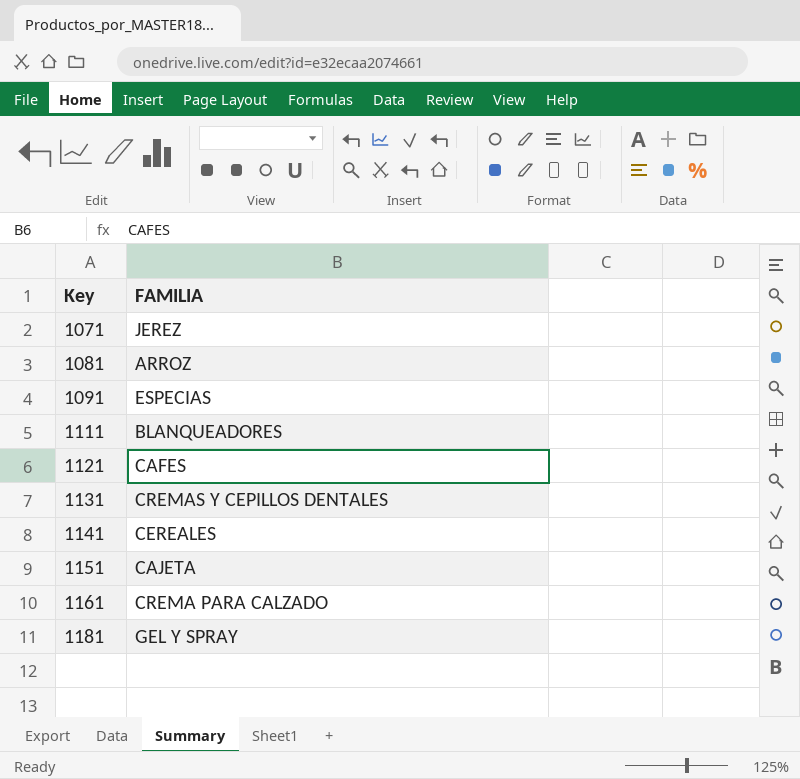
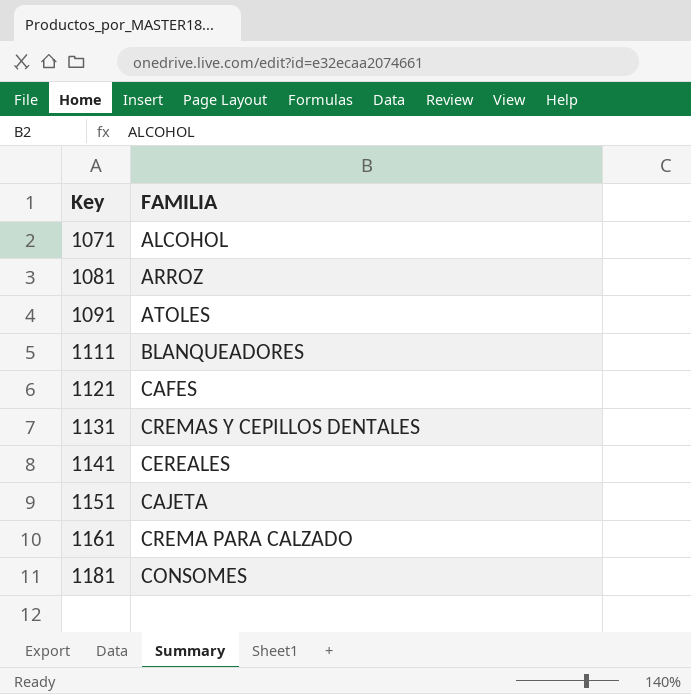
1071 | FAMILIA: JEREZ -> ALCOHOL
1091 | FAMILIA: ESPECIAS -> ATOLES
1181 | FAMILIA: GEL Y SPRAY -> CONSOMES

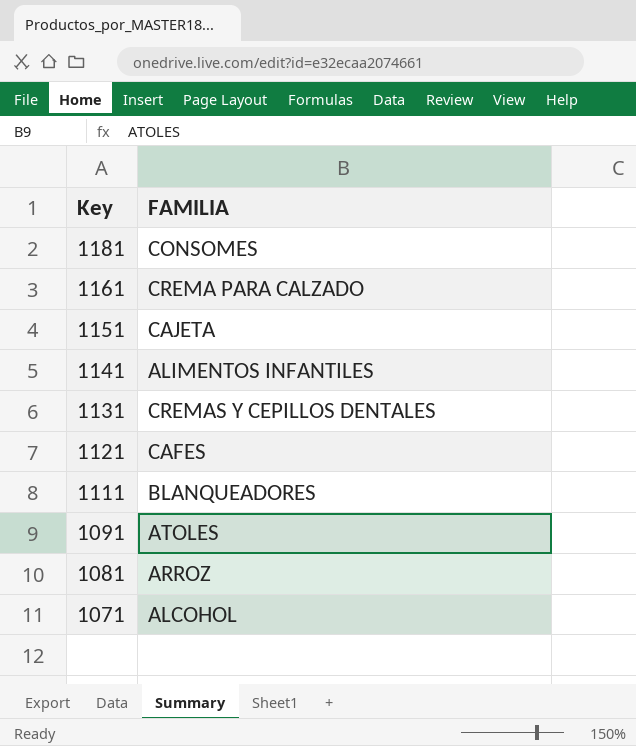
row order: Key ascending -> Key descending
1141 | FAMILIA: CEREALES -> ALIMENTOS INFANTILES

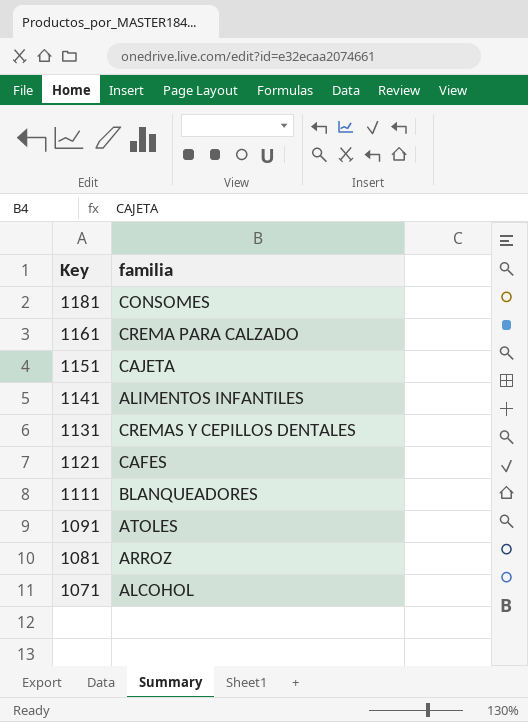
column name: FAMILIA -> familia

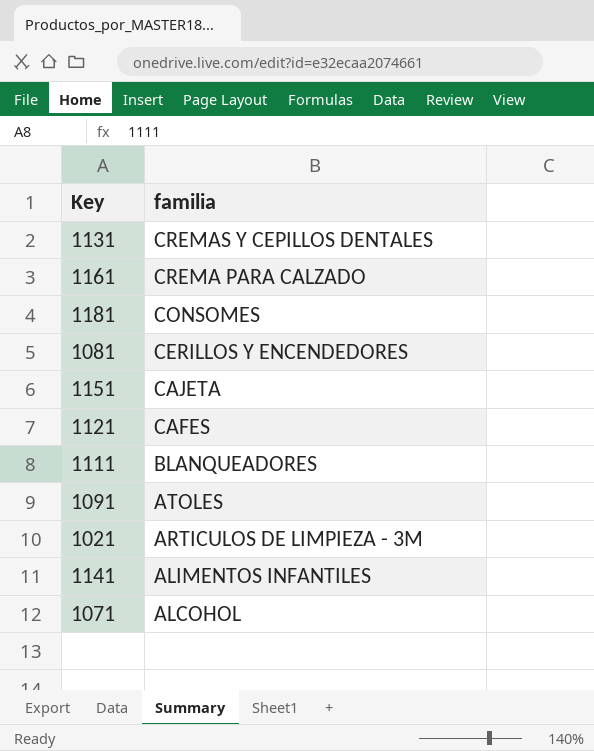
row order: Key descending -> familia descending
1081 | familia: ARROZ -> CERILLOS Y ENCENDEDORES
row 1021: none -> ARTICULOS DE LIMPIEZA - 3M

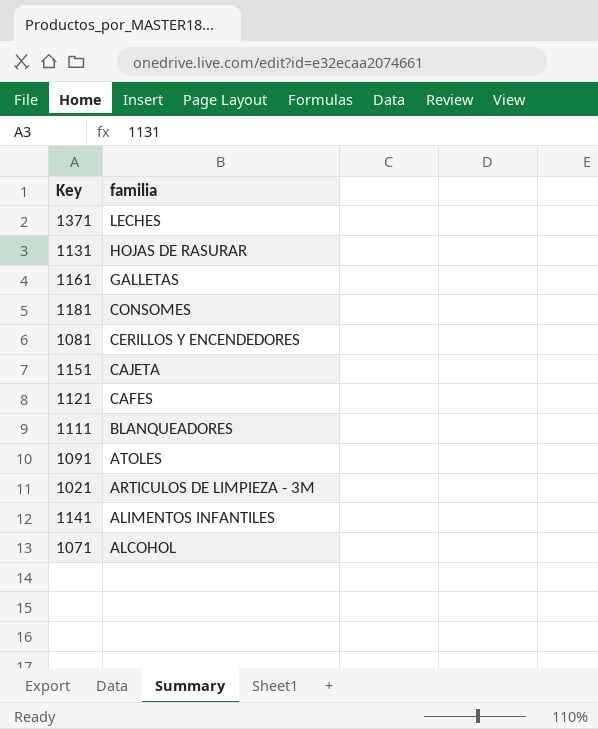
row 1371: none -> LECHES
1131 | familia: CREMAS Y CEPILLOS DENTALES -> HOJAS DE RASURAR
1161 | familia: CREMA PARA CALZADO -> GALLETAS

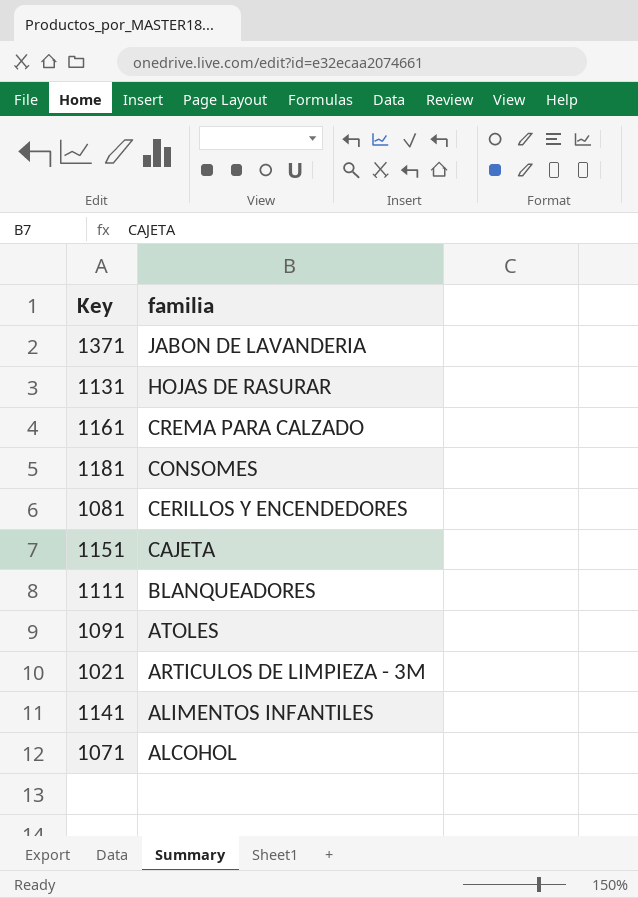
row 1121: CAFES -> none
1371 | familia: LECHES -> JABON DE LAVANDERIA
1161 | familia: GALLETAS -> CREMA PARA CALZADO

